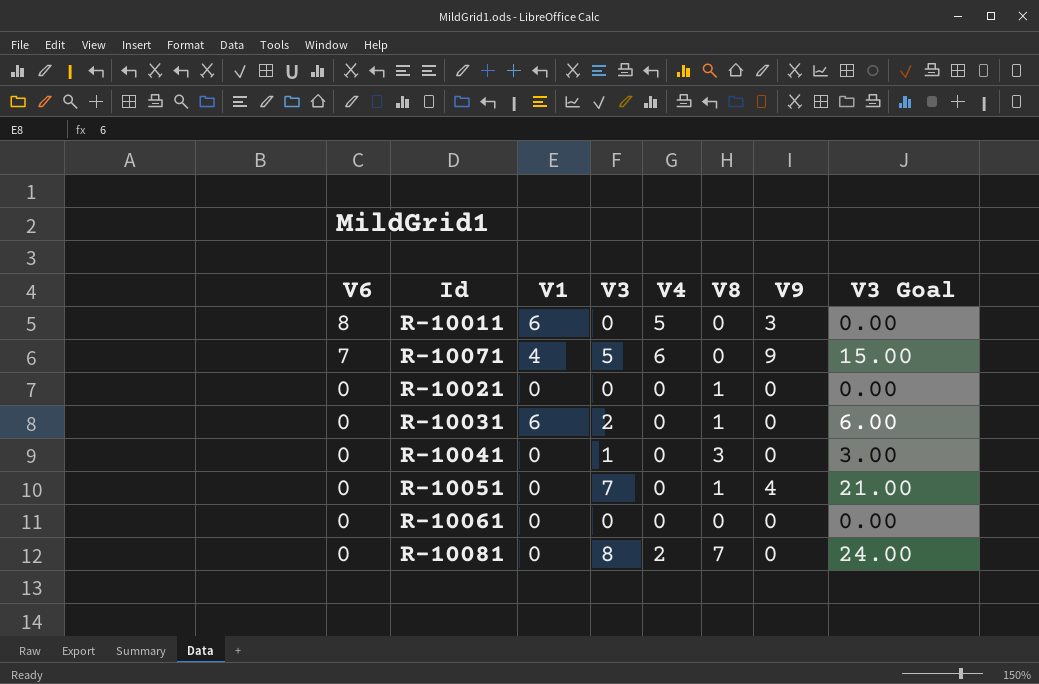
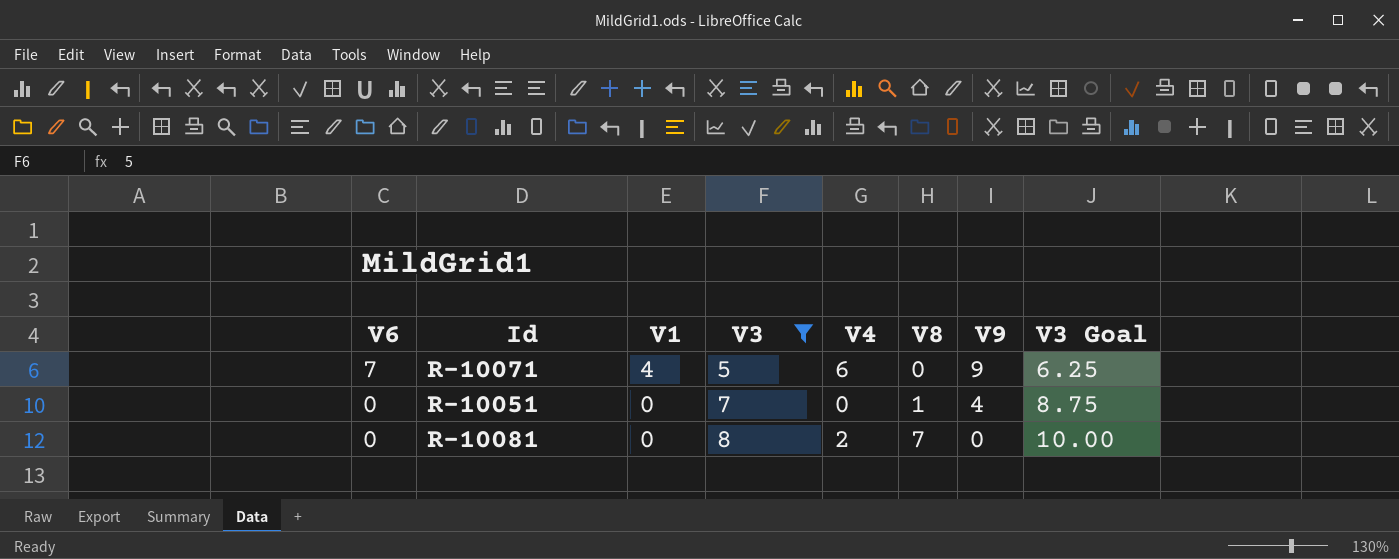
filter: none -> V3 >= 5
column V3 Goal | formula: [V3] * 3 -> [V3] * 1.25

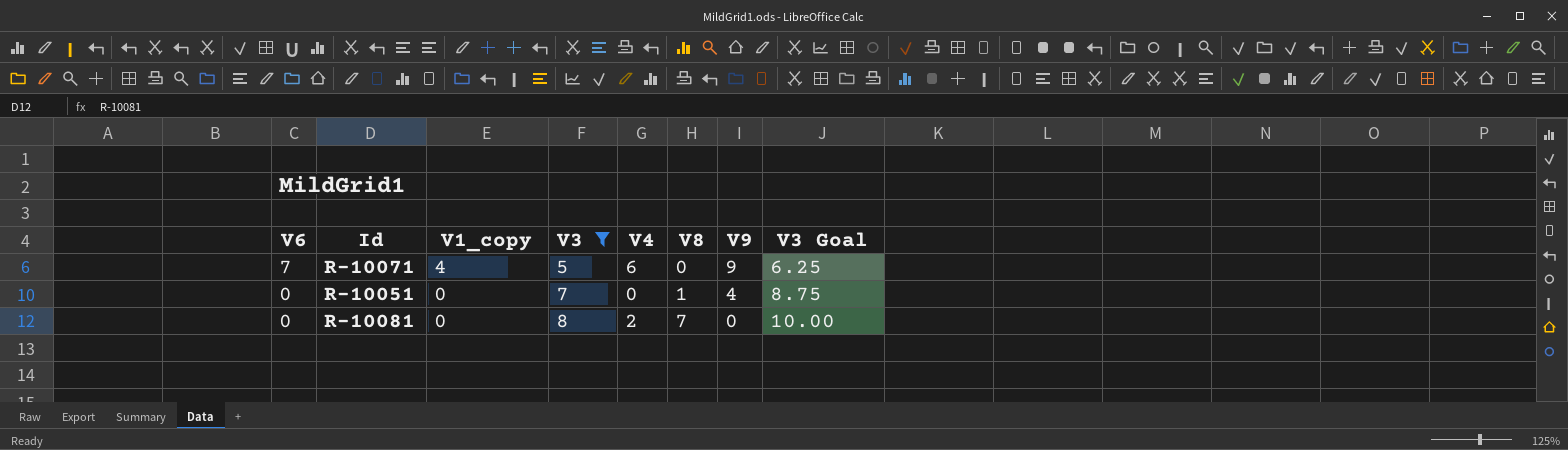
column name: V1 -> V1_copy

